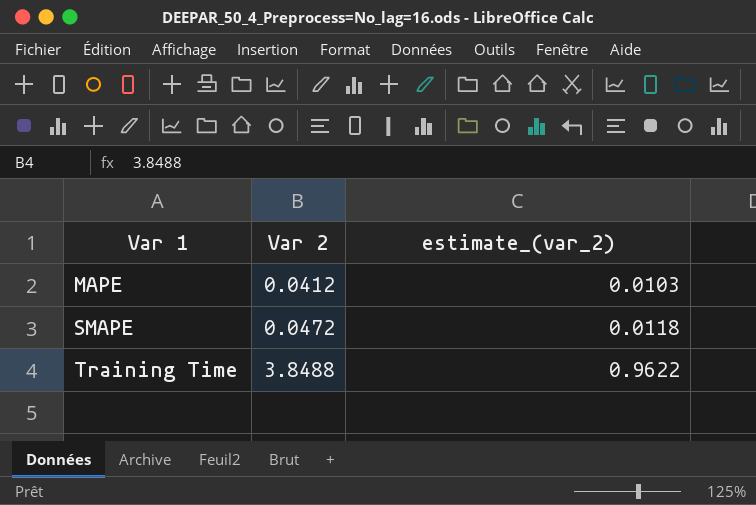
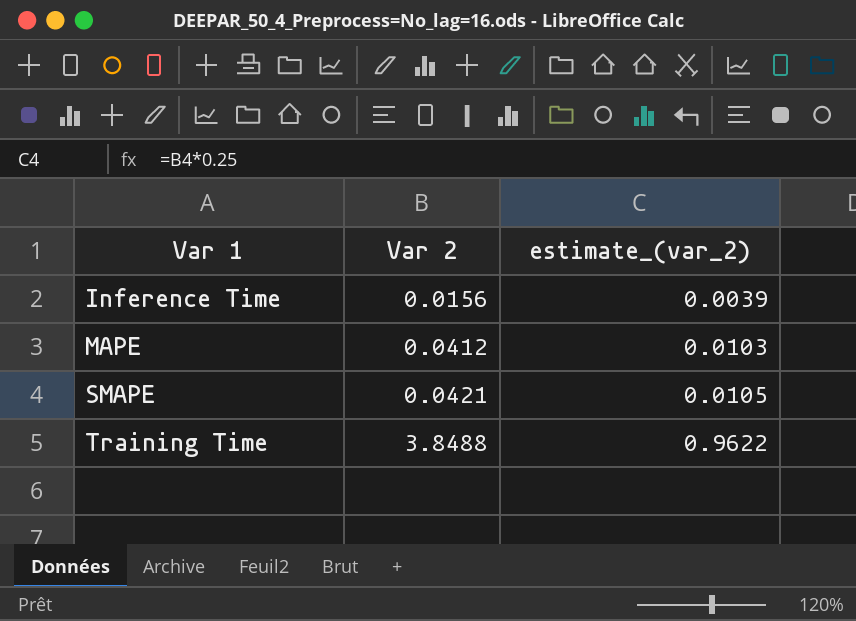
row Inference Time: none -> 0.0156 | 0.0039
SMAPE | Var 2: 0.0472 -> 0.0421
SMAPE | estimate_(var_2): 0.0118 -> 0.0105

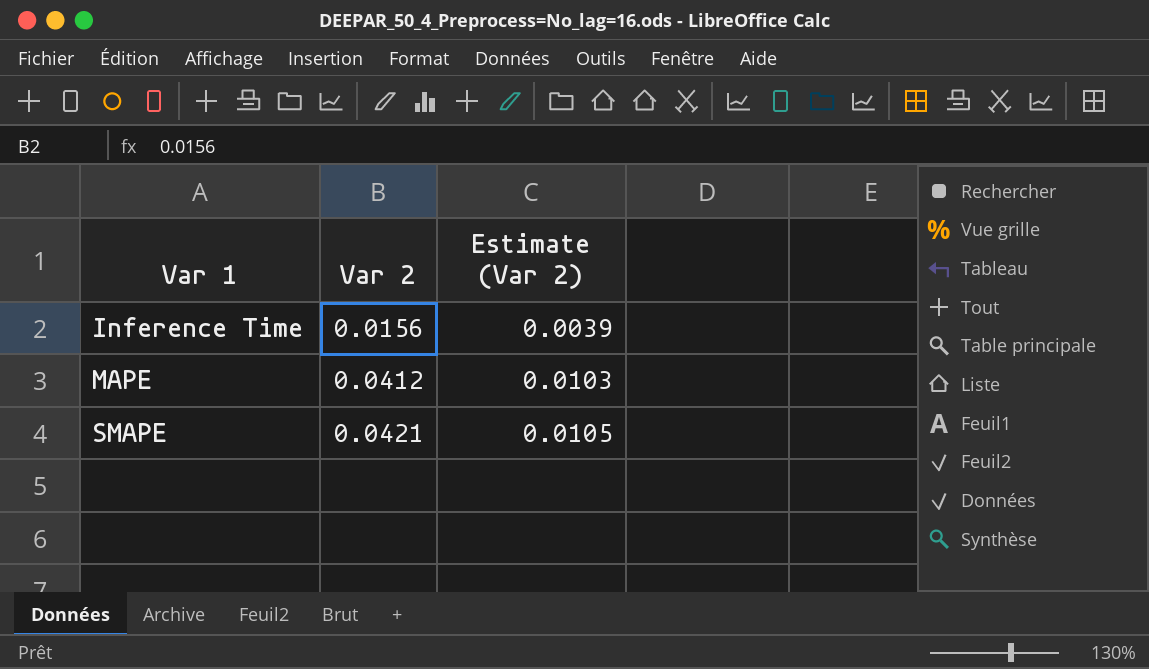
column name: estimate_(var_2) -> Estimate (Var 2)
row Training Time: 3.8488 | 0.9622 -> none

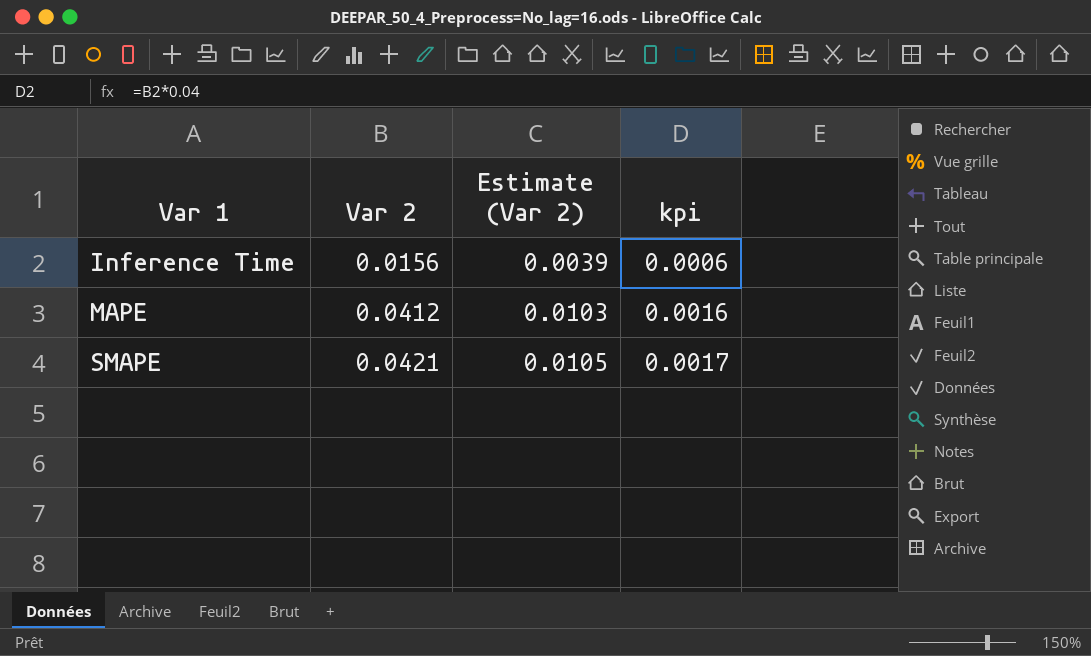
column kpi | formula: none -> [Var 2] * 0.04

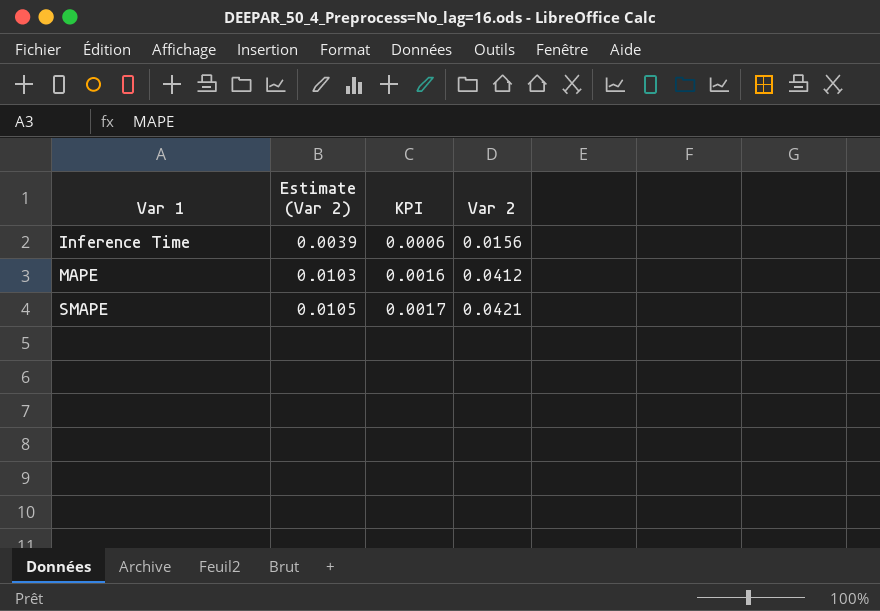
column name: kpi -> KPI
column Var 2 | position: 2 -> 4

